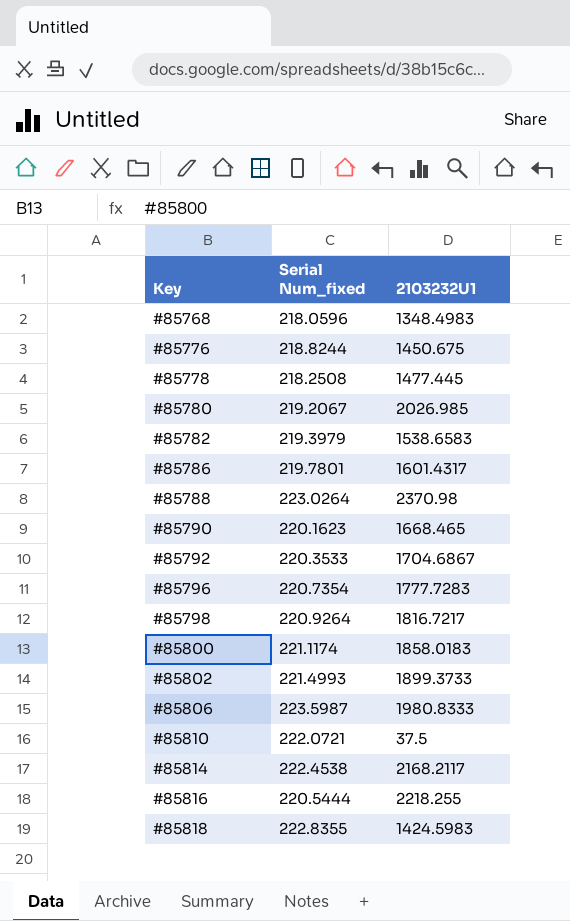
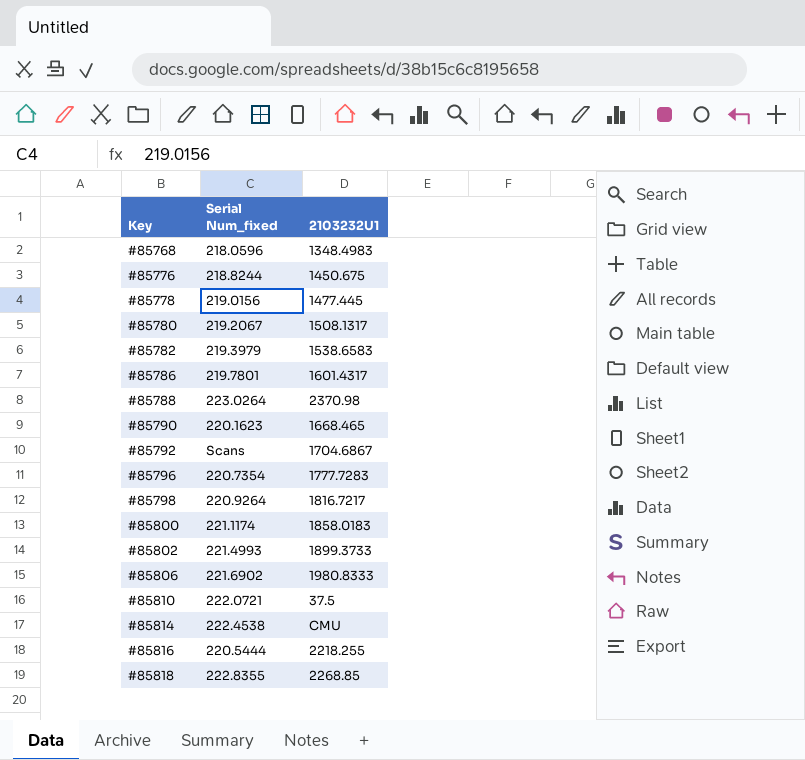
#85778 | Serial Num_fixed: 218.2508 -> 219.0156
#85780 | 2103232U1: 2026.985 -> 1508.1317
#85792 | Serial Num_fixed: 220.3533 -> Scans
#85806 | Serial Num_fixed: 223.5987 -> 221.6902
#85814 | 2103232U1: 2168.2117 -> CMU
#85818 | 2103232U1: 1424.5983 -> 2268.85

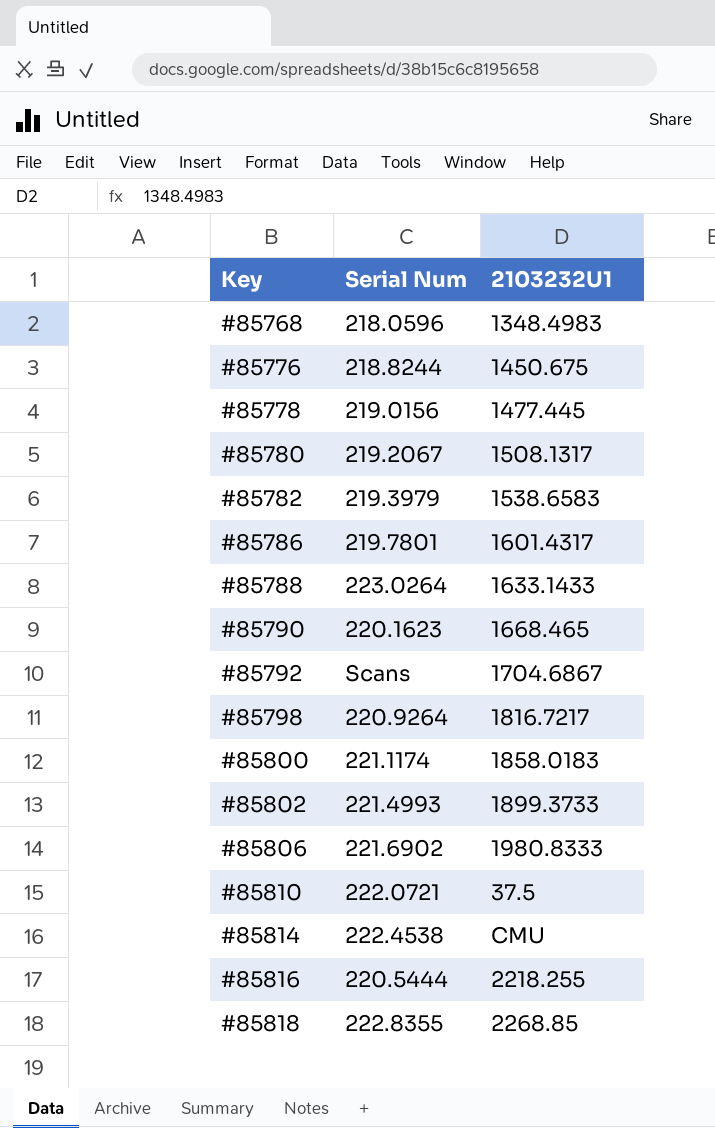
column name: Serial Num_fixed -> Serial Num
row #85796: 220.7354 | 1777.7283 -> none
#85788 | 2103232U1: 2370.98 -> 1633.1433

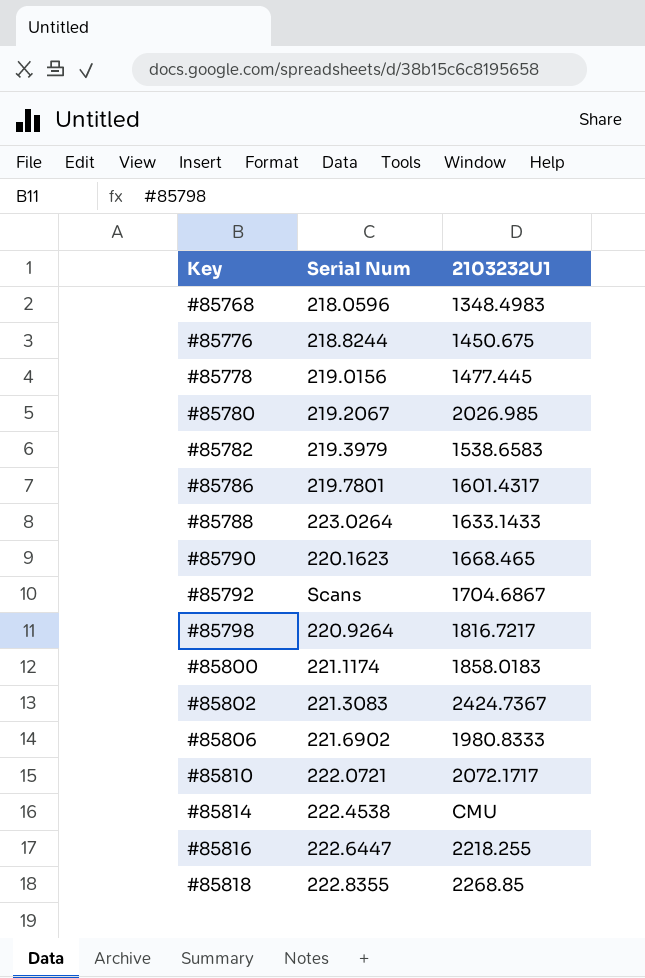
#85780 | 2103232U1: 1508.1317 -> 2026.985
#85802 | Serial Num: 221.4993 -> 221.3083
#85802 | 2103232U1: 1899.3733 -> 2424.7367
#85810 | 2103232U1: 37.5 -> 2072.1717
#85816 | Serial Num: 220.5444 -> 222.6447

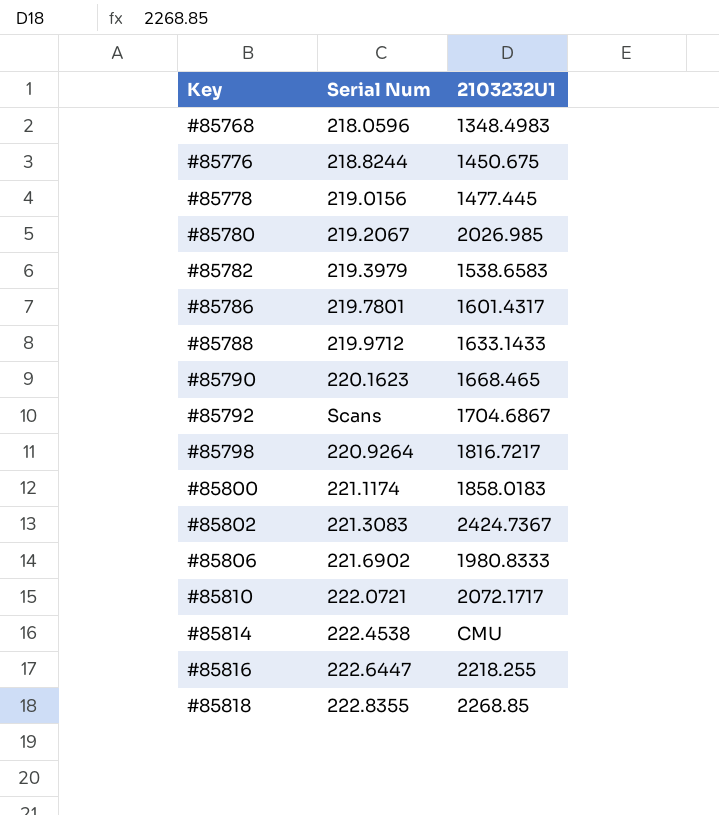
#85788 | Serial Num: 223.0264 -> 219.9712

